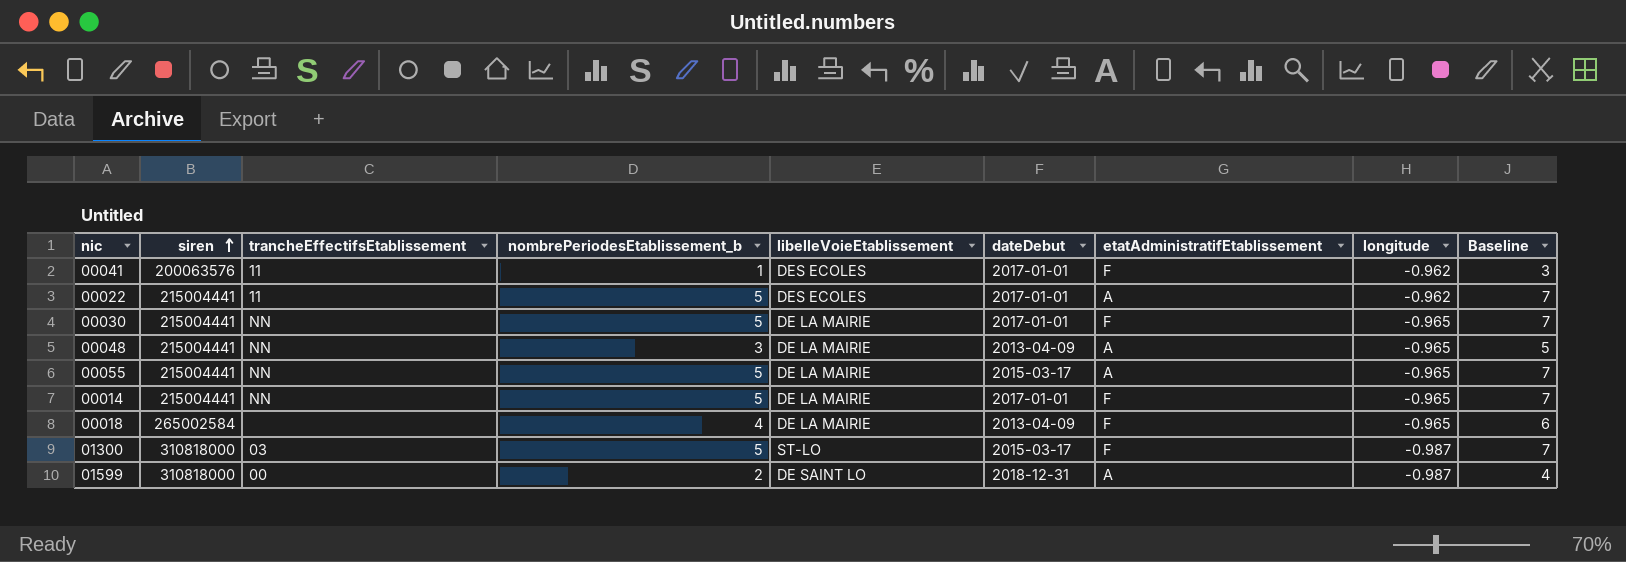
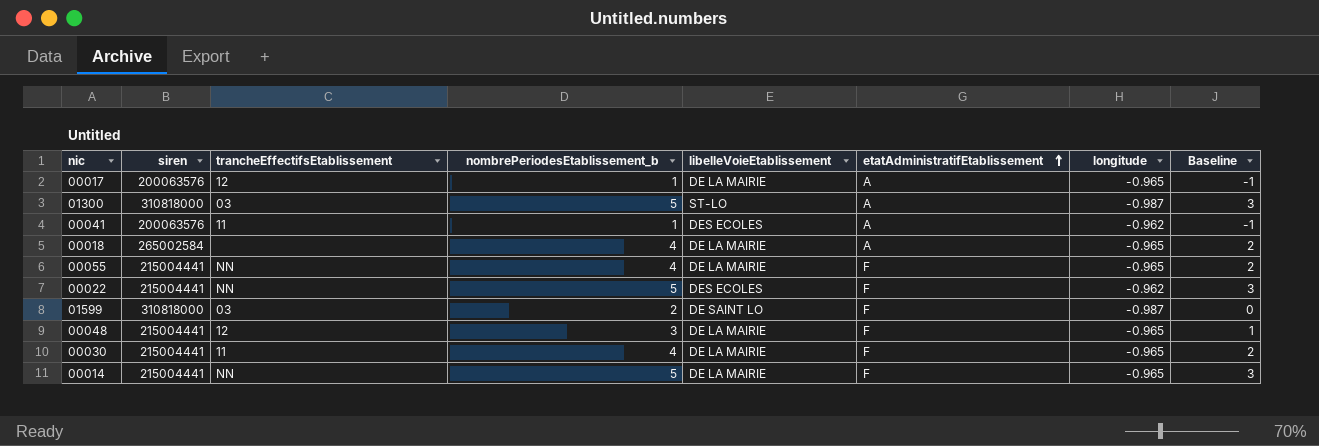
row order: siren ascending -> etatAdministratifEtablissement ascending
column dateDebut | position: 6 -> none
column Baseline | formula: [nombrePeriodesEtablissement_b] + 2 -> [nombrePeriodesEtablissement_b] - 2
row 00017: none -> 200063576 | 12 | 1 | DE LA MAIRIE | A | -0.965 | -1
01300 | etatAdministratifEtablissement: F -> A
00041 | etatAdministratifEtablissement: F -> A
00018 | etatAdministratifEtablissement: F -> A
00055 | nombrePeriodesEtablissement_b: 5 -> 4
00055 | etatAdministratifEtablissement: A -> F
00022 | trancheEffectifsEtablissement: 11 -> NN
00022 | etatAdministratifEtablissement: A -> F
01599 | trancheEffectifsEtablissement: 00 -> 03
01599 | etatAdministratifEtablissement: A -> F
00048 | trancheEffectifsEtablissement: NN -> 12
00048 | etatAdministratifEtablissement: A -> F
00030 | trancheEffectifsEtablissement: NN -> 11
00030 | nombrePeriodesEtablissement_b: 5 -> 4

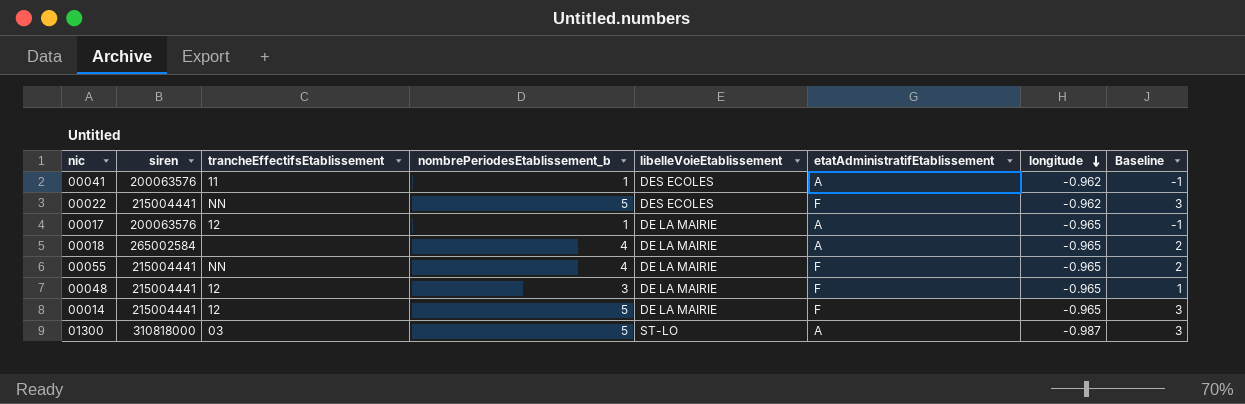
row order: etatAdministratifEtablissement ascending -> longitude descending
row 01599: 310818000 | 03 | 2 | DE SAINT LO | F | -0.987 | 0 -> none
row 00030: 215004441 | 11 | 4 | DE LA MAIRIE | F | -0.965 | 2 -> none
00014 | trancheEffectifsEtablissement: NN -> 12

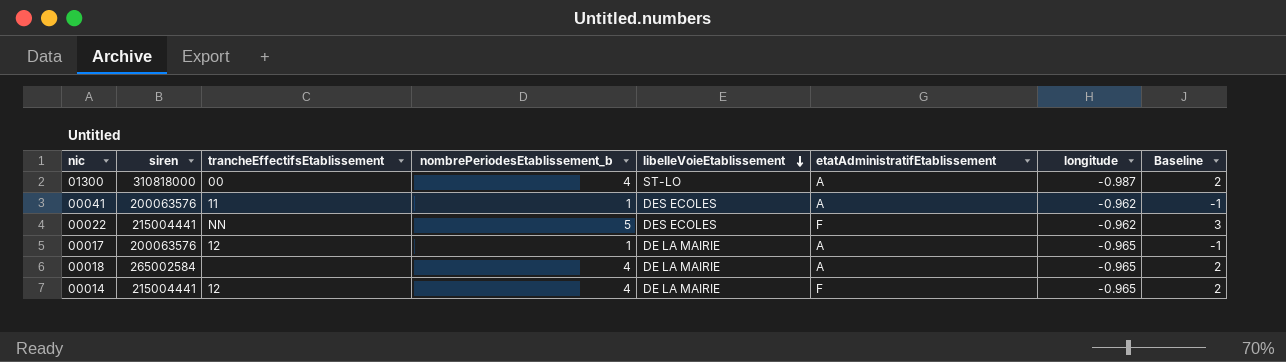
row order: longitude descending -> libelleVoieEtablissement descending
row 00055: 215004441 | NN | 4 | DE LA MAIRIE | F | -0.965 | 2 -> none
row 00048: 215004441 | 12 | 3 | DE LA MAIRIE | F | -0.965 | 1 -> none
01300 | trancheEffectifsEtablissement: 03 -> 00
01300 | nombrePeriodesEtablissement_b: 5 -> 4
01300 | Baseline: 3 -> 2
00014 | nombrePeriodesEtablissement_b: 5 -> 4
00014 | Baseline: 3 -> 2

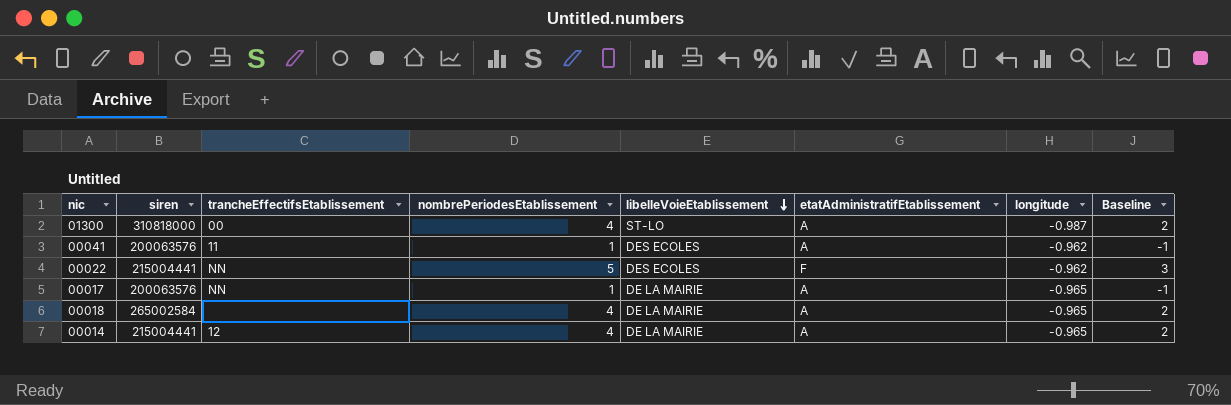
column name: nombrePeriodesEtablissement_b -> nombrePeriodesEtablissement
00017 | trancheEffectifsEtablissement: 12 -> NN
00014 | etatAdministratifEtablissement: F -> A

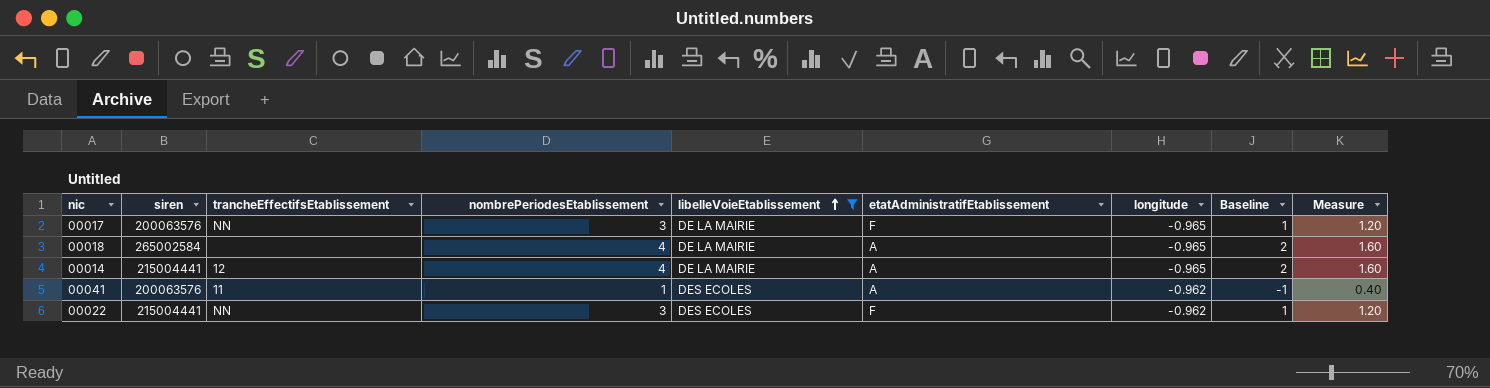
filter: none -> libelleVoieEtablissement != ST-LO
row order: libelleVoieEtablissement descending -> libelleVoieEtablissement ascending
column Measure | formula: none -> [nombrePeriodesEtablissement] * 0.4
00017 | nombrePeriodesEtablissement: 1 -> 3
00017 | etatAdministratifEtablissement: A -> F
00017 | Baseline: -1 -> 1
00022 | nombrePeriodesEtablissement: 5 -> 3
00022 | Baseline: 3 -> 1

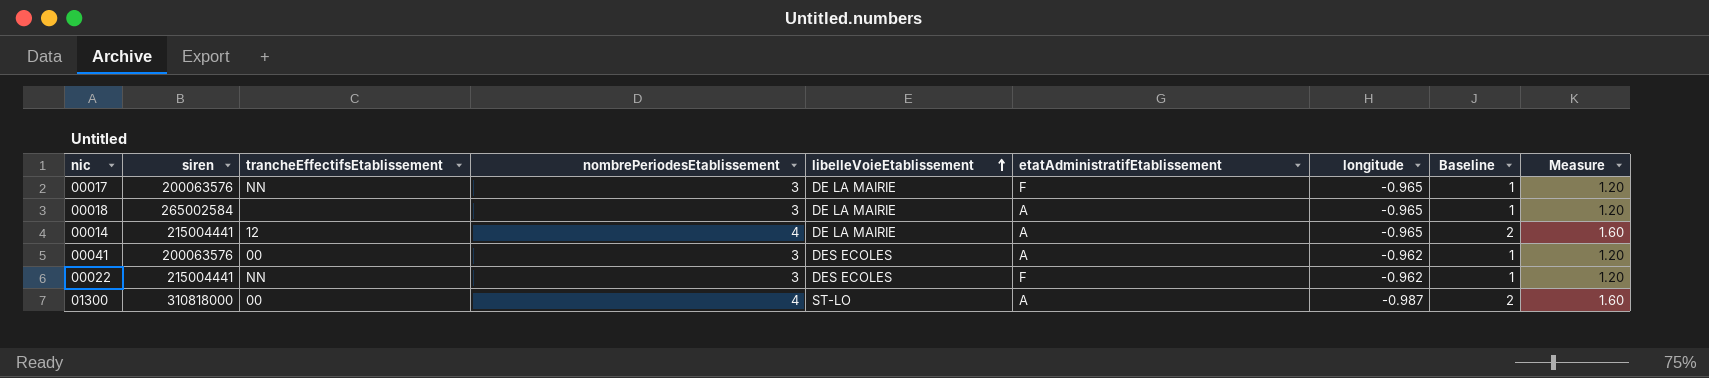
filter: libelleVoieEtablissement != ST-LO -> none
00018 | nombrePeriodesEtablissement: 4 -> 3
00018 | Baseline: 2 -> 1
00018 | Measure: 1.60 -> 1.20
00041 | trancheEffectifsEtablissement: 11 -> 00
00041 | nombrePeriodesEtablissement: 1 -> 3
00041 | Baseline: -1 -> 1
00041 | Measure: 0.40 -> 1.20

